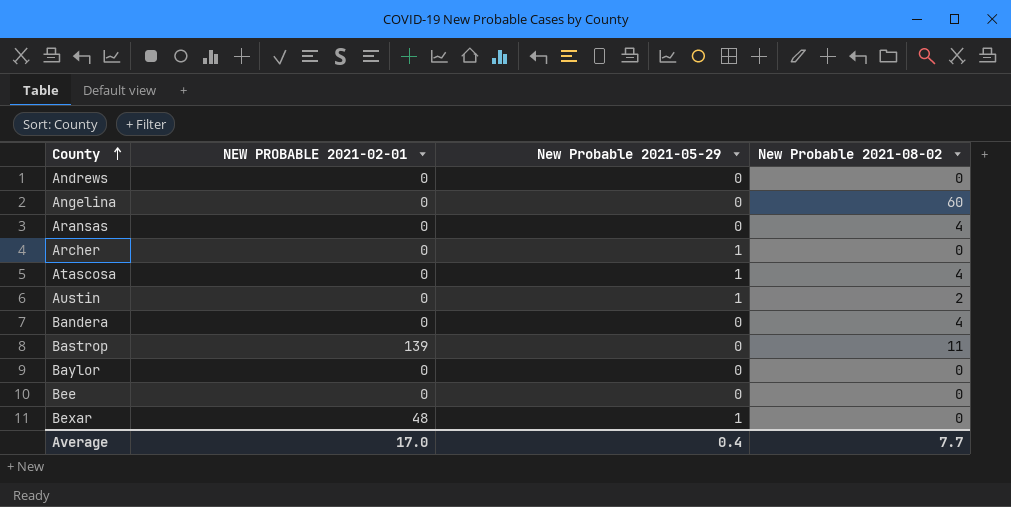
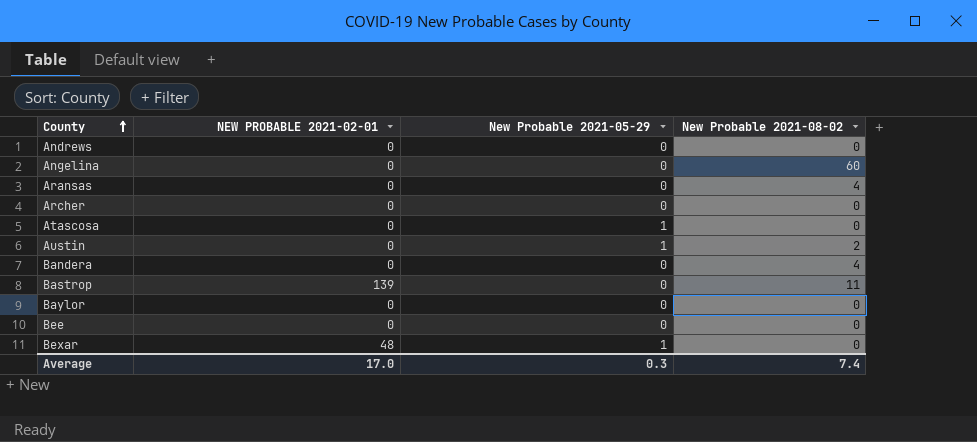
Archer | New Probable 2021-05-29: 1 -> 0
Atascosa | New Probable 2021-08-02: 4 -> 0
Average | New Probable 2021-05-29: 0.4 -> 0.3
Average | New Probable 2021-08-02: 7.7 -> 7.4

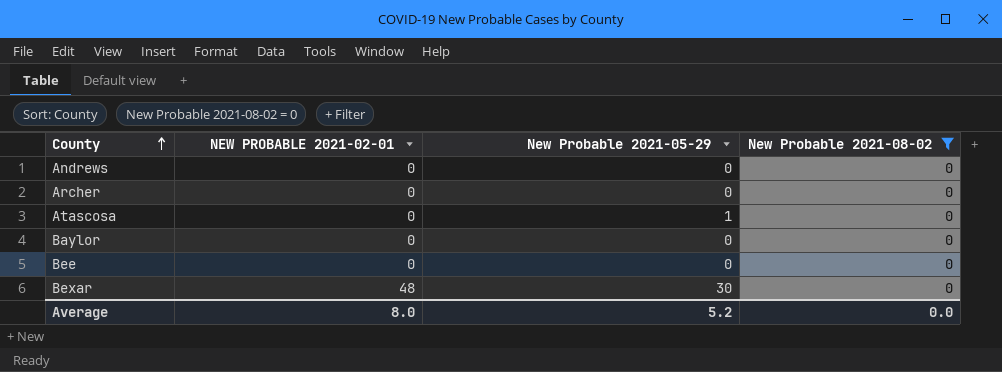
filter: none -> New Probable 2021-08-02 = 0
Bexar | New Probable 2021-05-29: 1 -> 30
Average | NEW PROBABLE 2021-02-01: 17.0 -> 8.0
Average | New Probable 2021-05-29: 0.3 -> 5.2
Average | New Probable 2021-08-02: 7.4 -> 0.0

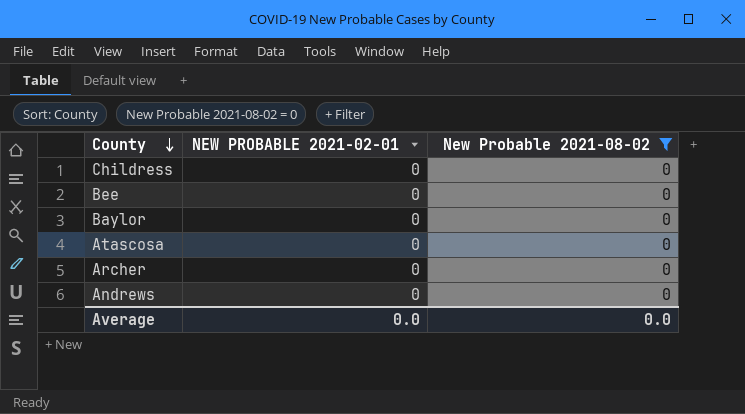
row order: County ascending -> County descending
column New Probable 2021-05-29 | position: 3 -> none
row Bexar: 48 | 30 | 0 -> none
row Childress: none -> 0 | 0
Average | NEW PROBABLE 2021-02-01: 8.0 -> 0.0

